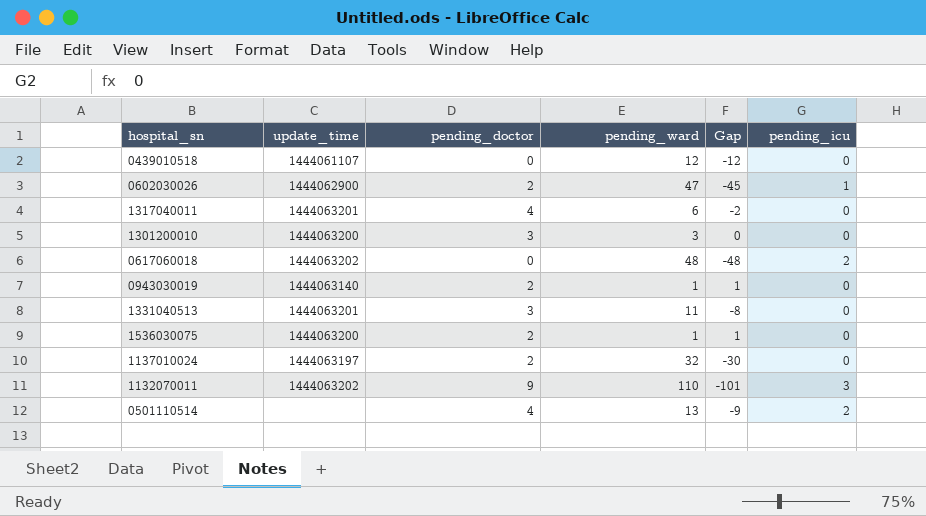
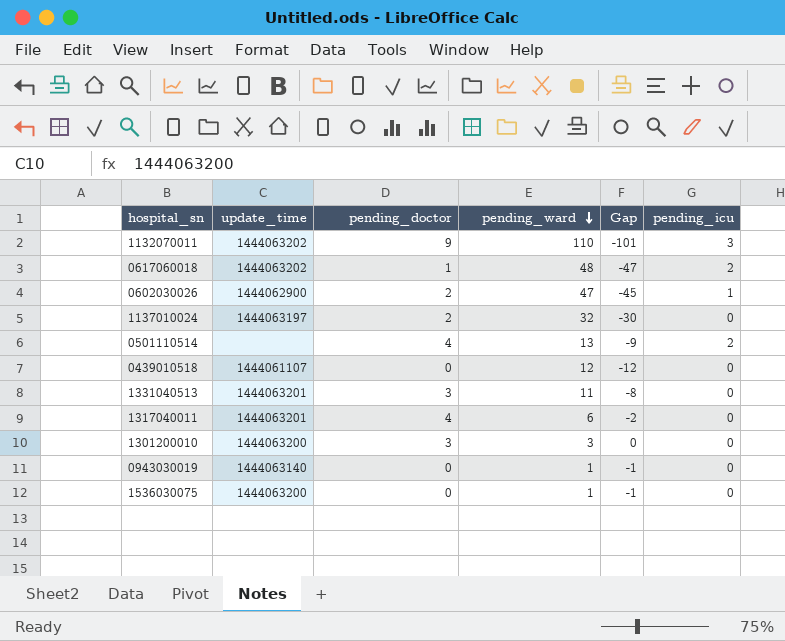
row order: none -> pending_ward descending
0617060018 | pending_doctor: 0 -> 1
0617060018 | Gap: -48 -> -47
0943030019 | pending_doctor: 2 -> 0
0943030019 | Gap: 1 -> -1
1536030075 | pending_doctor: 2 -> 0
1536030075 | Gap: 1 -> -1

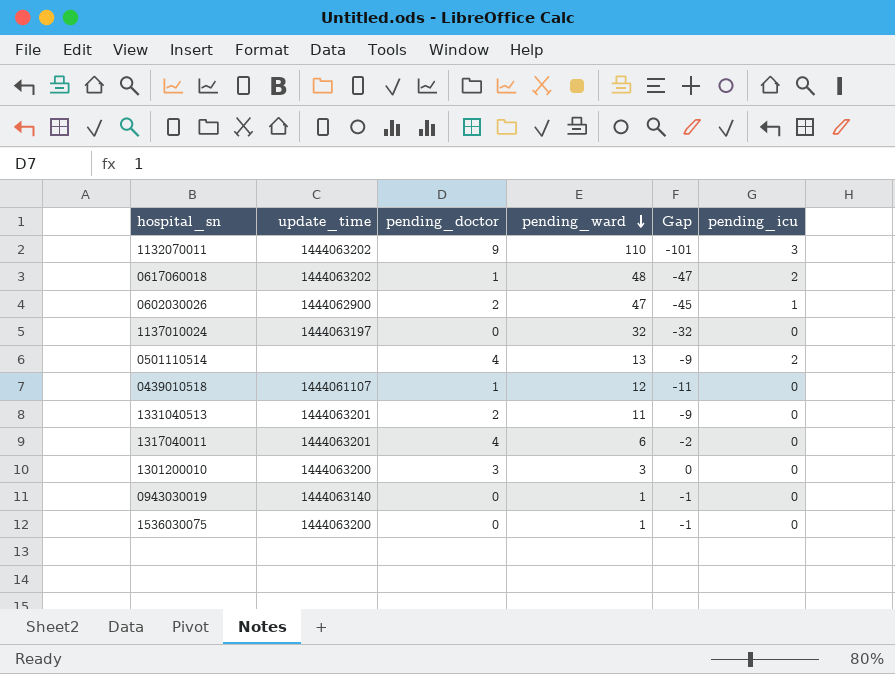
1137010024 | pending_doctor: 2 -> 0
1137010024 | Gap: -30 -> -32
0439010518 | pending_doctor: 0 -> 1
0439010518 | Gap: -12 -> -11
1331040513 | pending_doctor: 3 -> 2
1331040513 | Gap: -8 -> -9

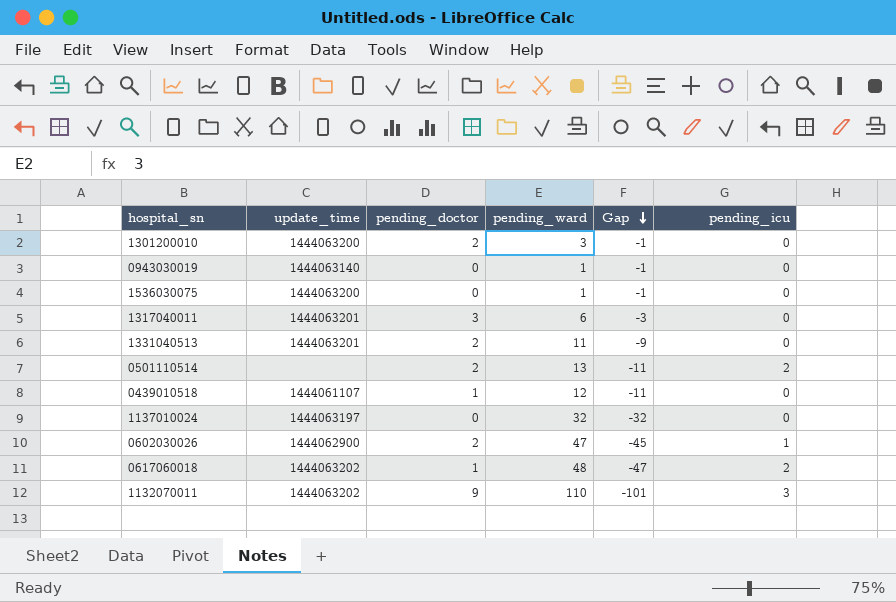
row order: pending_ward descending -> Gap descending
1301200010 | pending_doctor: 3 -> 2
1301200010 | Gap: 0 -> -1
1317040011 | pending_doctor: 4 -> 3
1317040011 | Gap: -2 -> -3
0501110514 | pending_doctor: 4 -> 2
0501110514 | Gap: -9 -> -11

